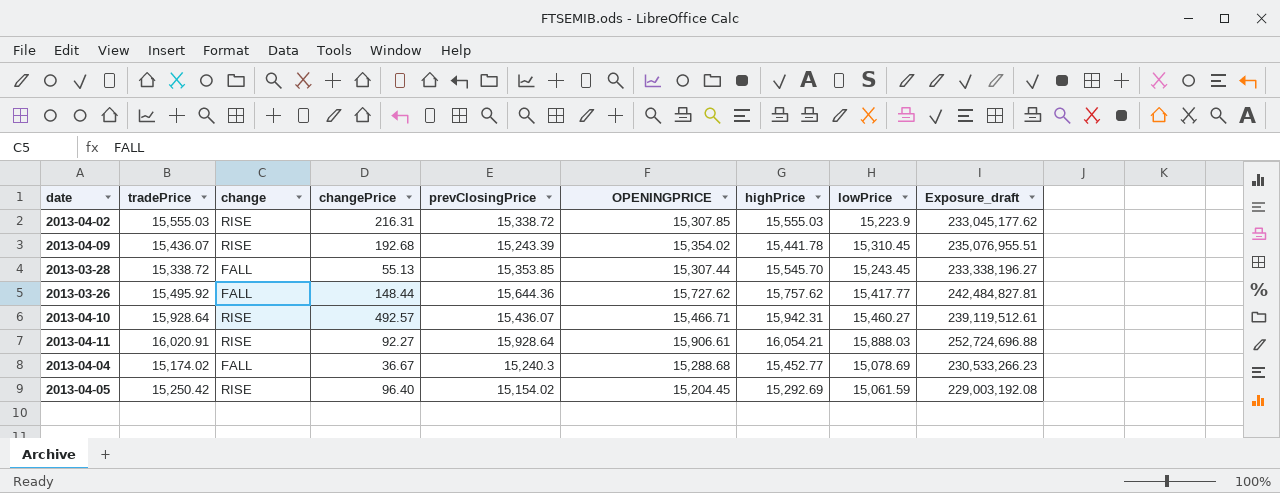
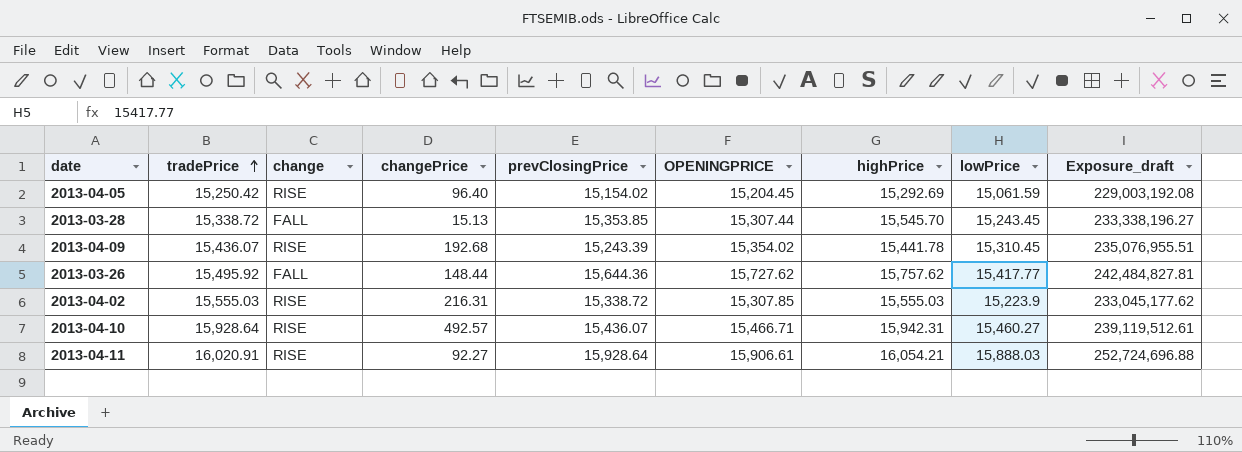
row order: none -> tradePrice ascending
row 2013-04-04: 15,174.02 | FALL | 36.67 | 15,240.3 | 15,288.68 | 15,452.77 | 15,078.69 | 230,533,266.23 -> none
2013-03-28 | changePrice: 55.13 -> 15.13

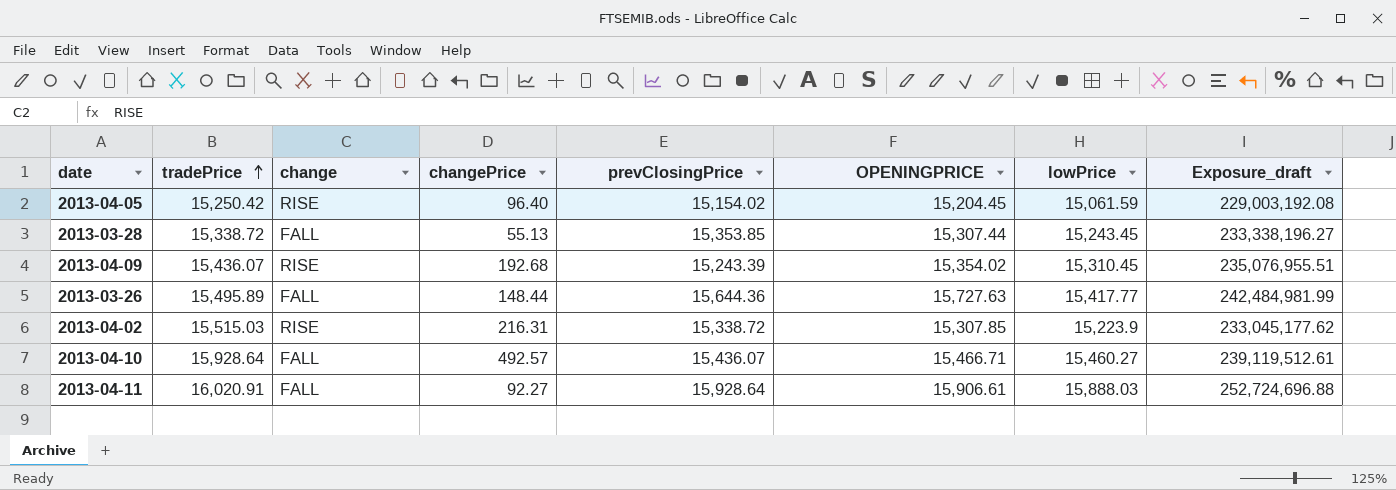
column highPrice | position: 7 -> none
2013-03-28 | changePrice: 15.13 -> 55.13
2013-03-26 | tradePrice: 15,495.92 -> 15,495.89
2013-03-26 | OPENINGPRICE: 15,727.62 -> 15,727.63
2013-03-26 | Exposure_draft: 242,484,827.81 -> 242,484,981.99
2013-04-02 | tradePrice: 15,555.03 -> 15,515.03
2013-04-10 | change: RISE -> FALL
2013-04-11 | change: RISE -> FALL

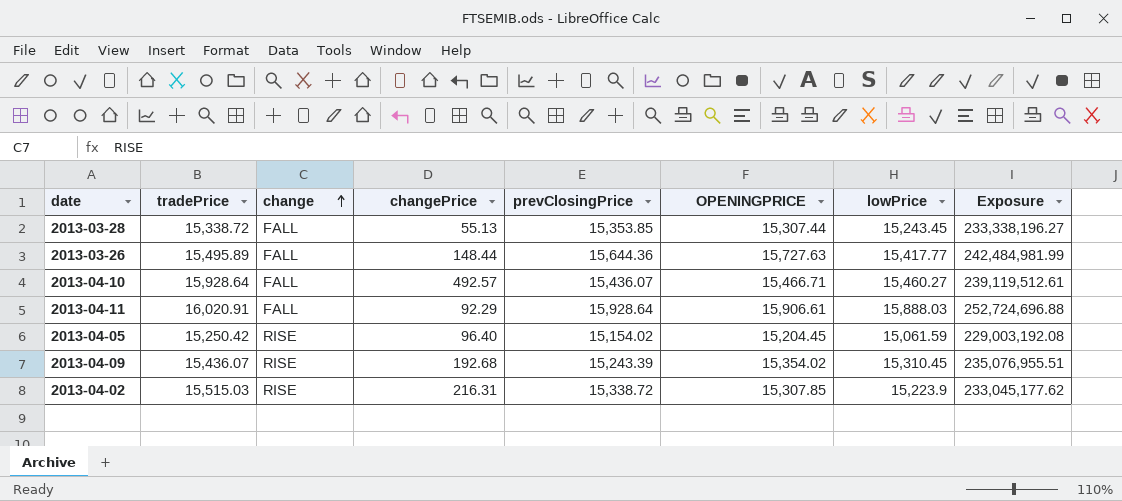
row order: tradePrice ascending -> change ascending
column name: Exposure_draft -> Exposure
2013-04-11 | changePrice: 92.27 -> 92.29

